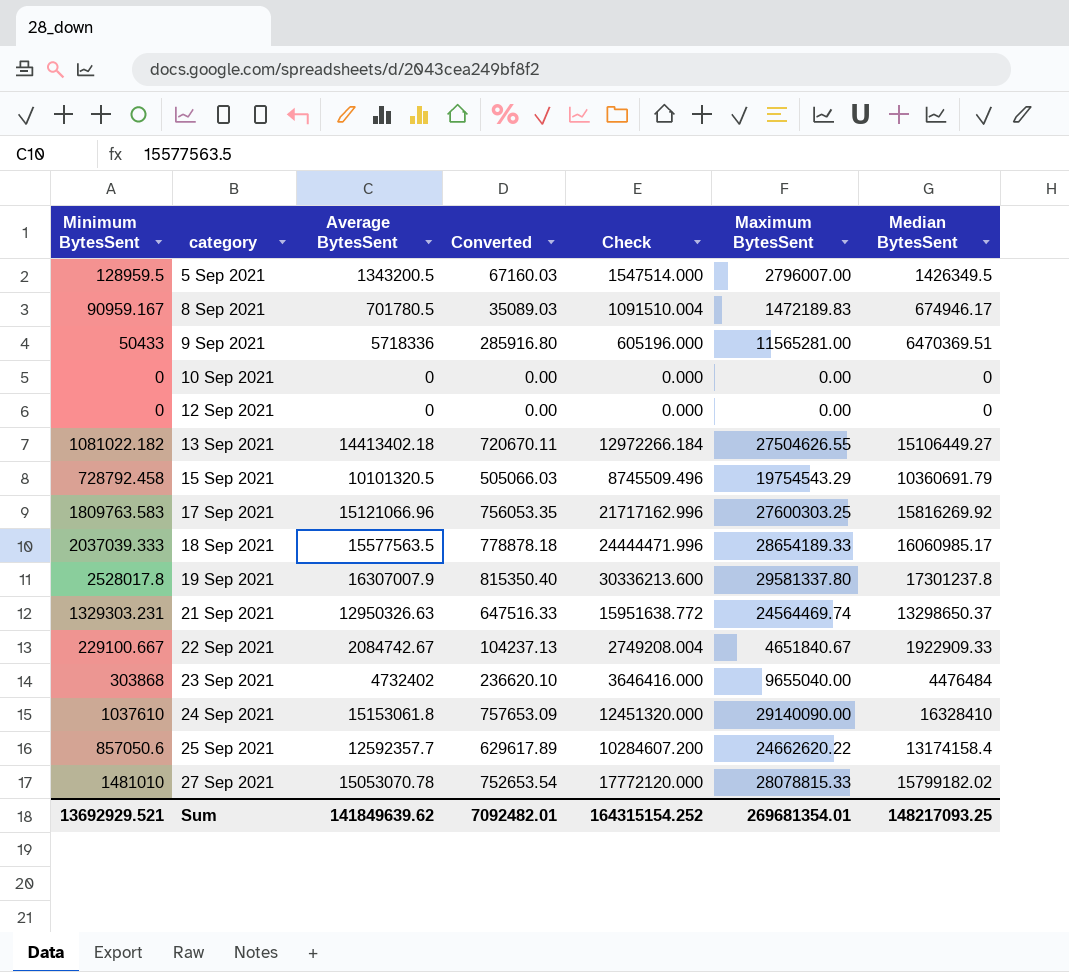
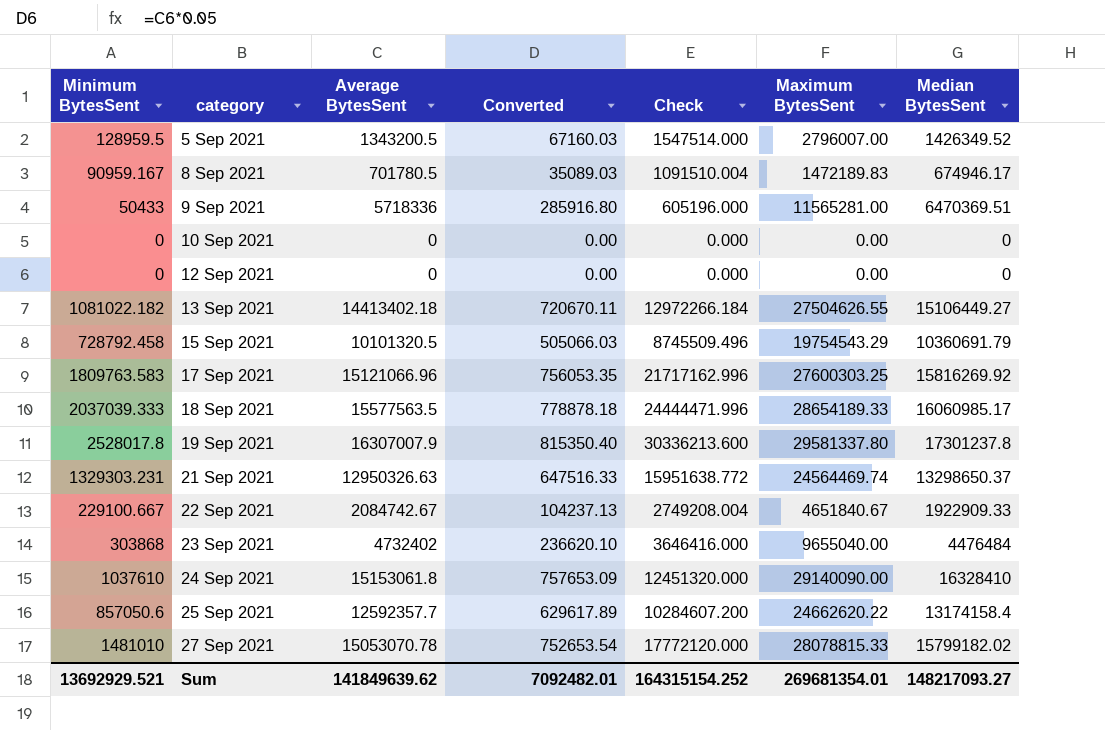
5 Sep 2021 | Median BytesSent: 1426349.5 -> 1426349.52
Sum | Median BytesSent: 148217093.25 -> 148217093.27

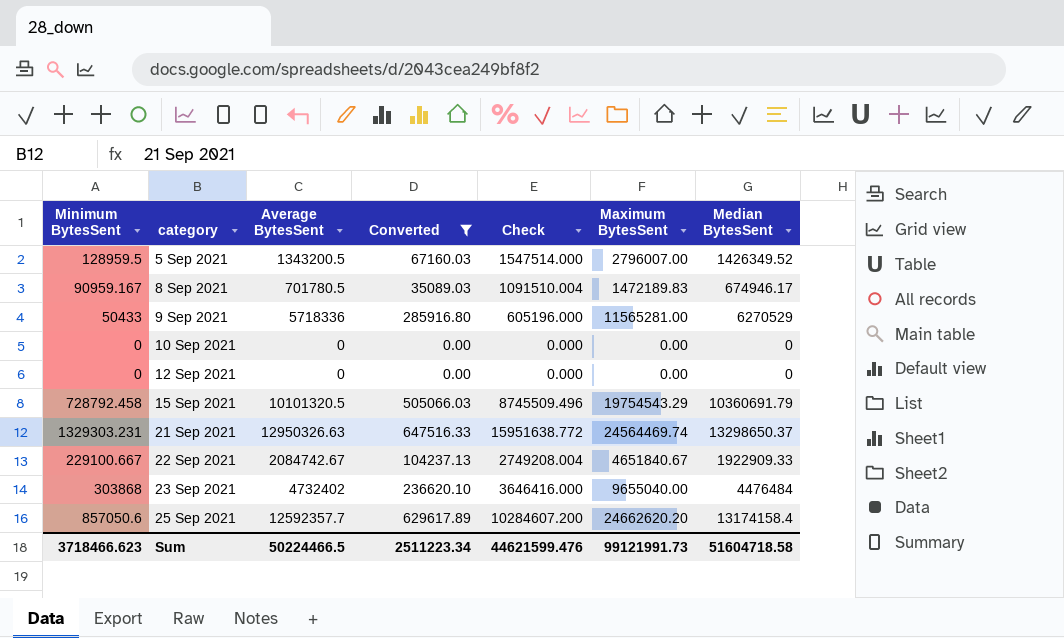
filter: none -> Converted <= 647516.33
9 Sep 2021 | Median BytesSent: 6470369.51 -> 6270529
25 Sep 2021 | Maximum BytesSent: 24662620.22 -> 24662620.20
Sum | Minimum BytesSent: 13692929.521 -> 3718466.623
Sum | Average BytesSent: 141849639.62 -> 50224466.5
Sum | Converted: 7092482.01 -> 2511223.34
Sum | Check: 164315154.252 -> 44621599.476
Sum | Maximum BytesSent: 269681354.01 -> 99121991.73
Sum | Median BytesSent: 148217093.27 -> 51604718.58

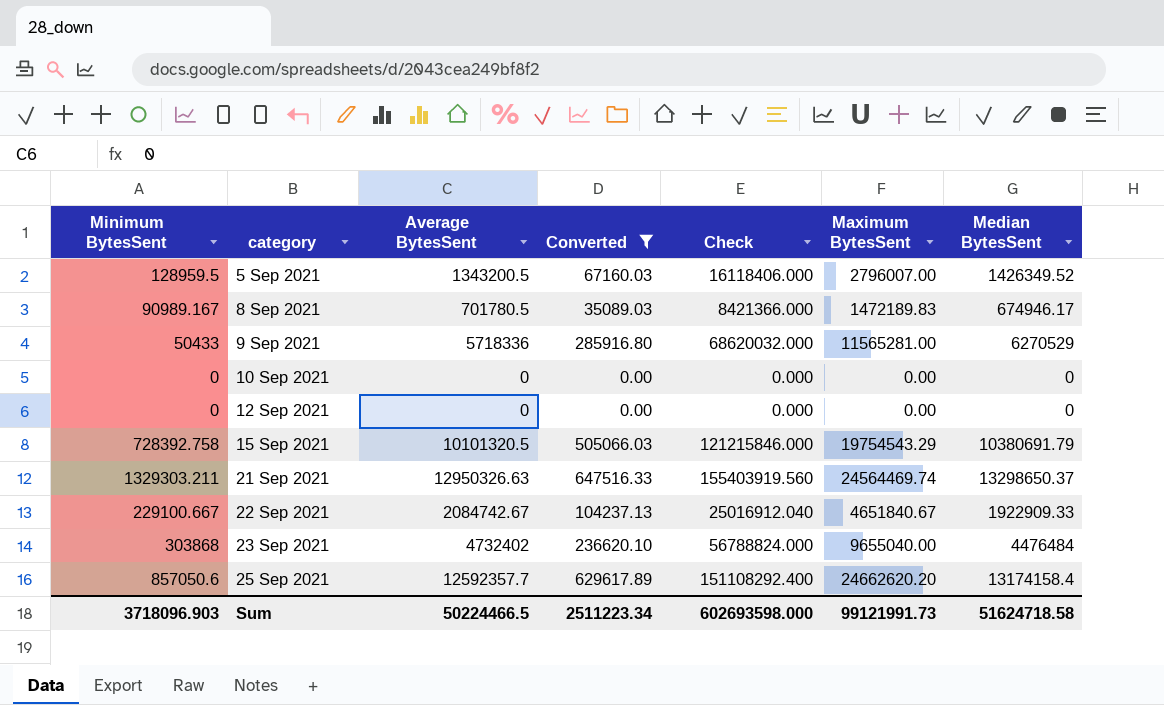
column Check | formula: [Minimum BytesSent] * 12 -> [Average BytesSent] * 12
8 Sep 2021 | Minimum BytesSent: 90959.167 -> 90989.167
15 Sep 2021 | Minimum BytesSent: 728792.458 -> 728392.758
15 Sep 2021 | Median BytesSent: 10360691.79 -> 10380691.79
21 Sep 2021 | Minimum BytesSent: 1329303.231 -> 1329303.211
Sum | Minimum BytesSent: 3718466.623 -> 3718096.903
Sum | Check: 44621599.476 -> 602693598.000
Sum | Median BytesSent: 51604718.58 -> 51624718.58

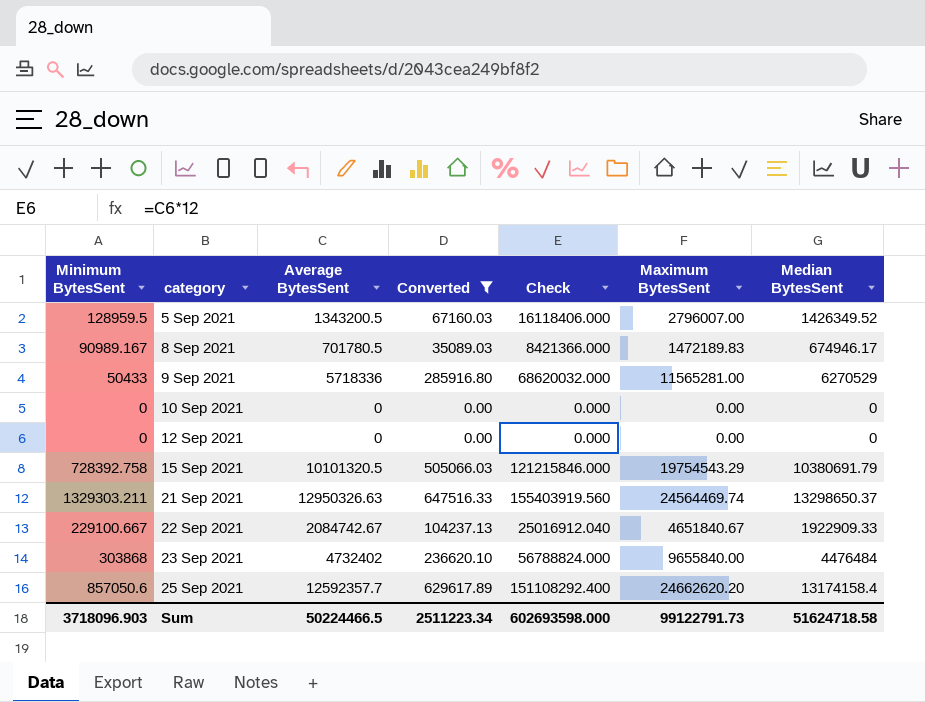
23 Sep 2021 | Maximum BytesSent: 9655040.00 -> 9655840.00
Sum | Maximum BytesSent: 99121991.73 -> 99122791.73

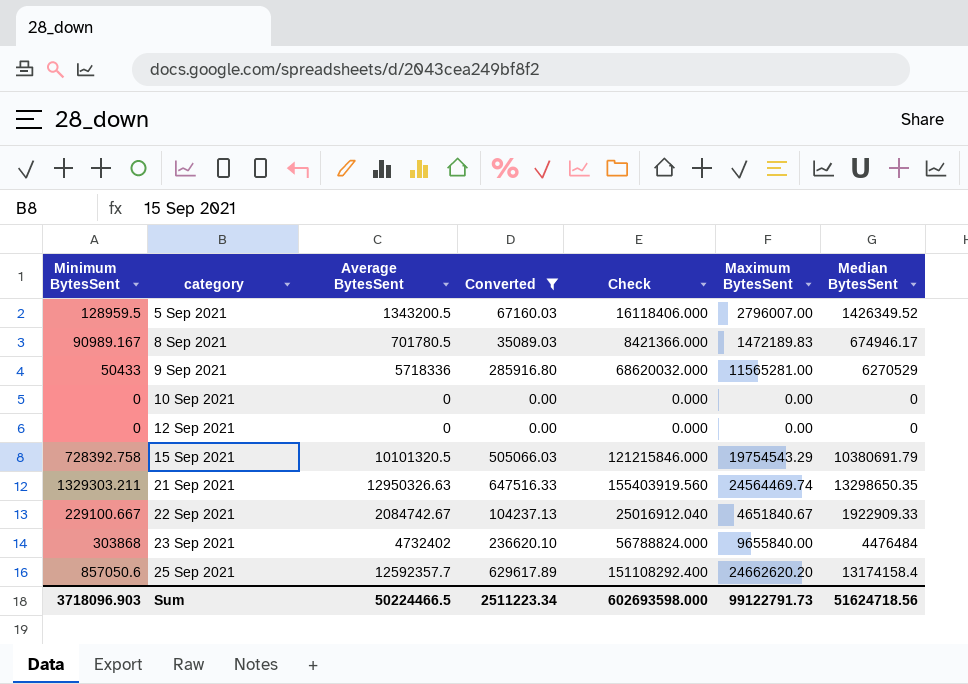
21 Sep 2021 | Median BytesSent: 13298650.37 -> 13298650.35
Sum | Median BytesSent: 51624718.58 -> 51624718.56

